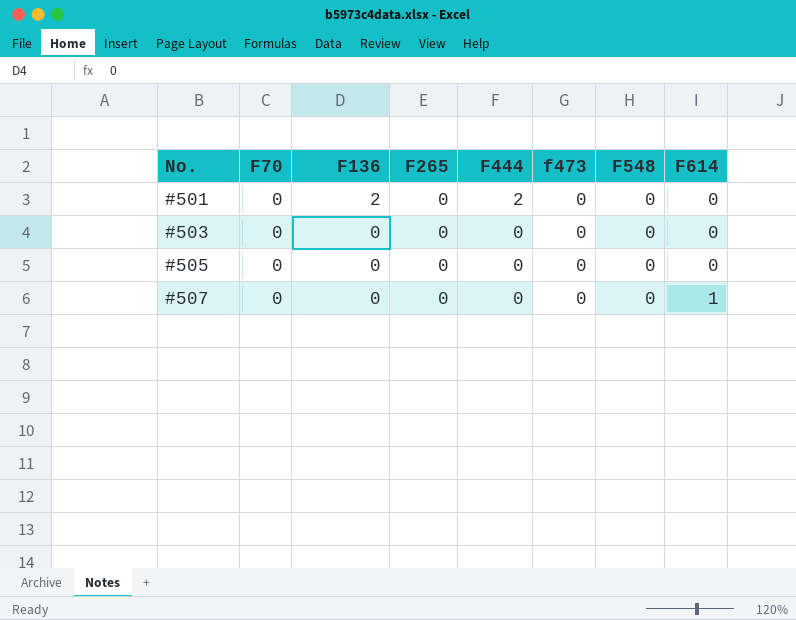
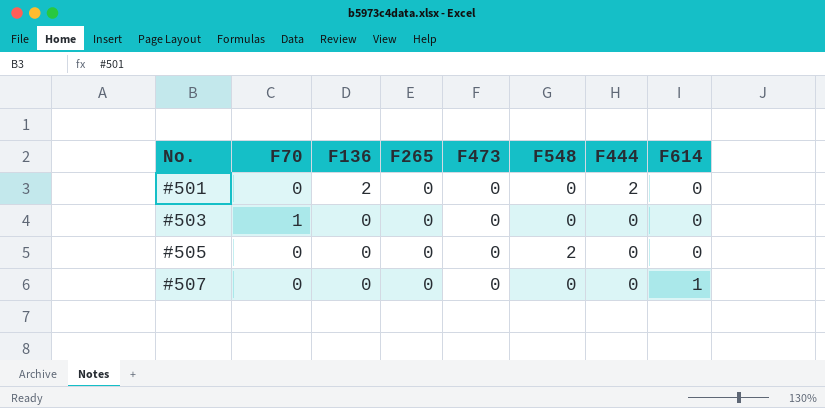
column name: f473 -> F473
column F444 | position: 5 -> 7
#503 | F70: 0 -> 1
#505 | F548: 0 -> 2

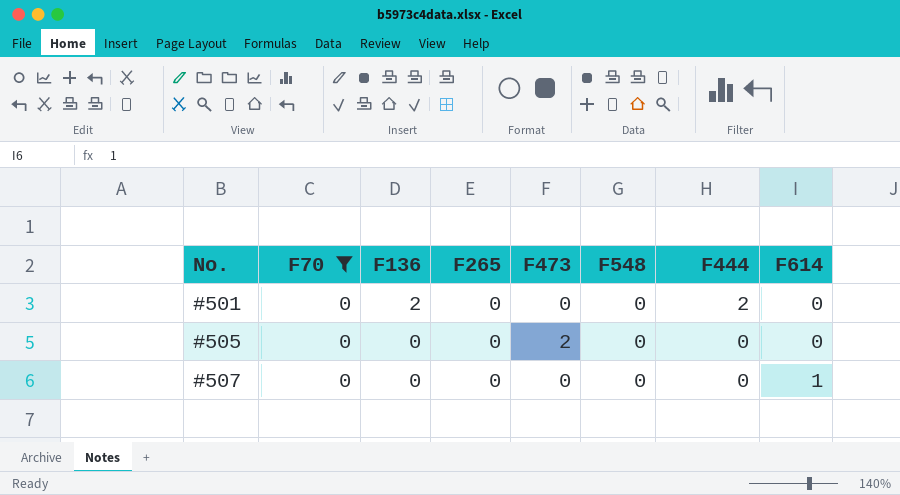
filter: none -> F70 = 0
#505 | F473: 0 -> 2
#505 | F548: 2 -> 0

